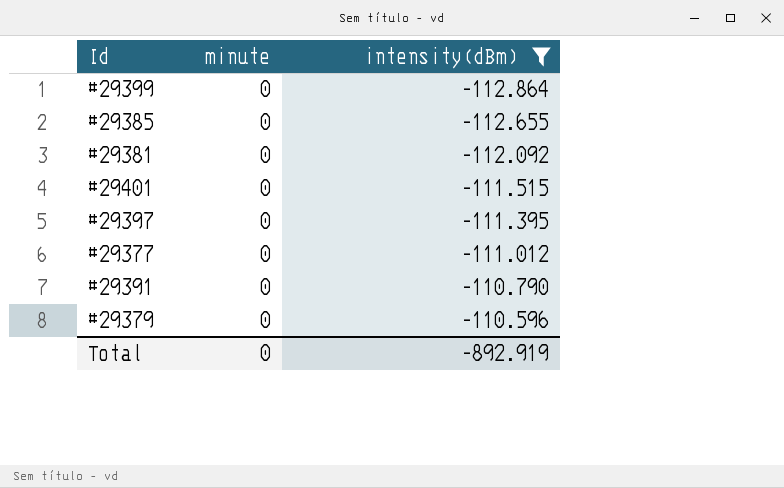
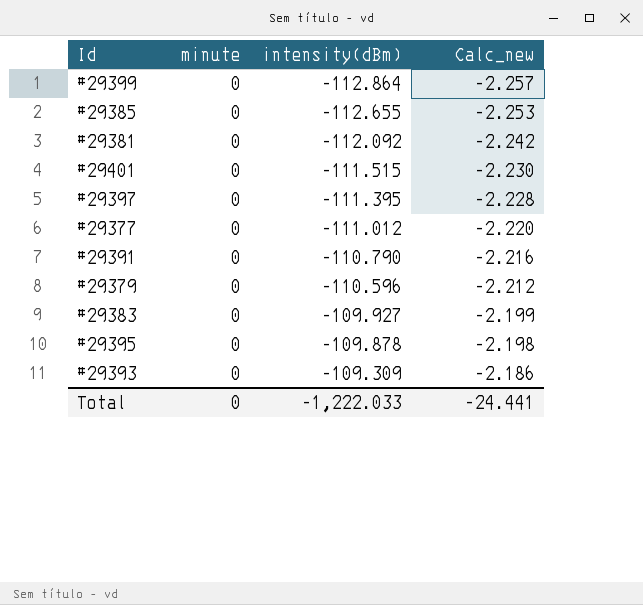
filter: intensity(dBm) <= -110.596 -> none
column Calc_new | formula: none -> [intensity(dBm)] * 0.02
Total | intensity(dBm): -892.919 -> -1,222.033

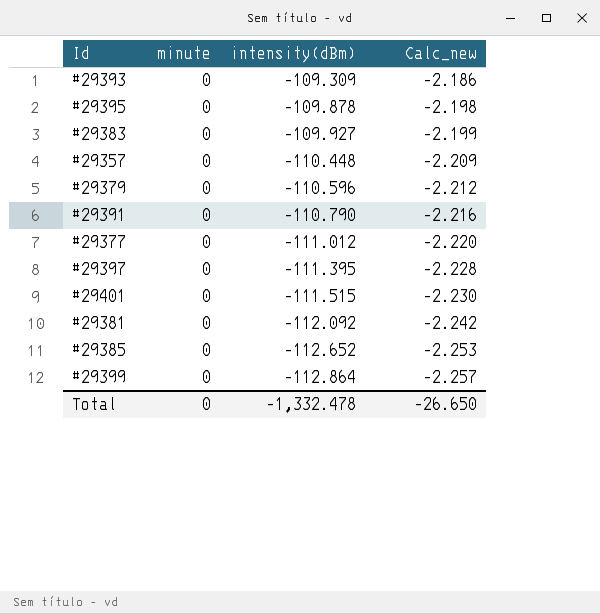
row order: intensity(dBm) ascending -> intensity(dBm) descending
row #29357: none -> 0 | -110.448 | -2.209
#29385 | intensity(dBm): -112.655 -> -112.652
Total | intensity(dBm): -1,222.033 -> -1,332.478
Total | Calc_new: -24.441 -> -26.650

